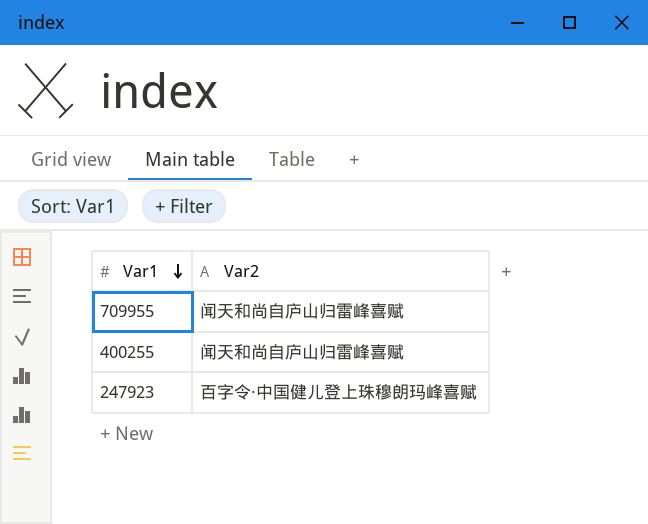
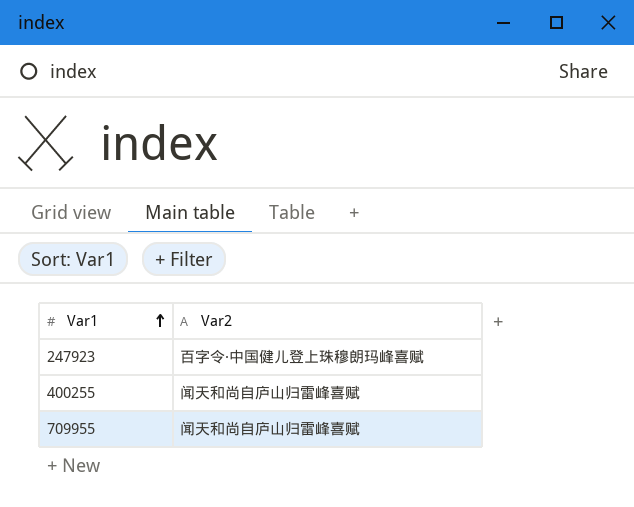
row order: Var1 descending -> Var1 ascending

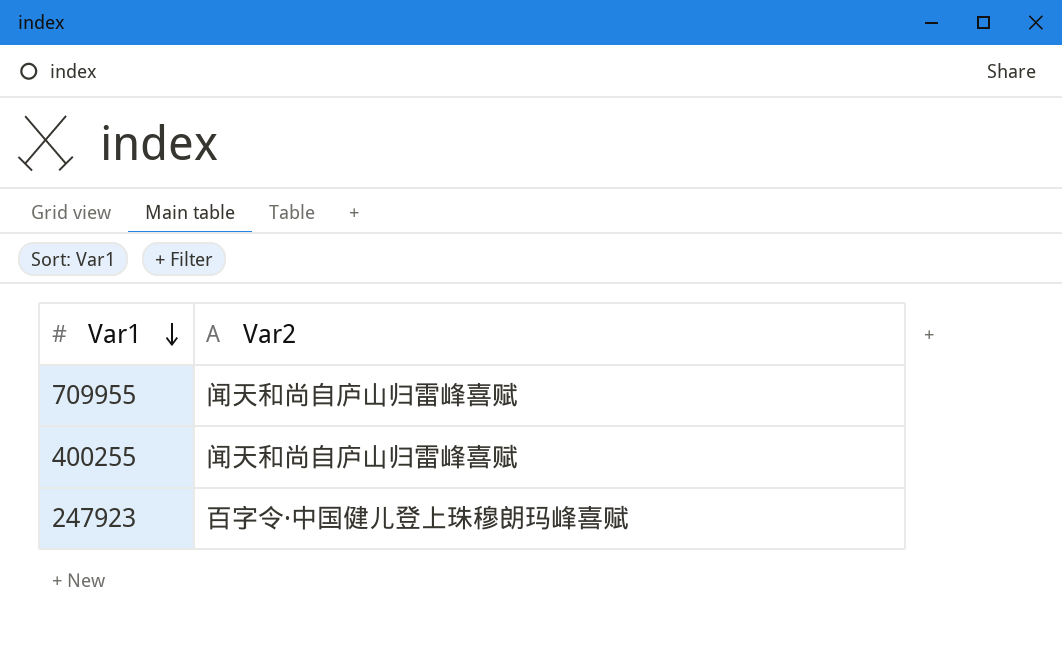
row order: Var1 ascending -> Var1 descending

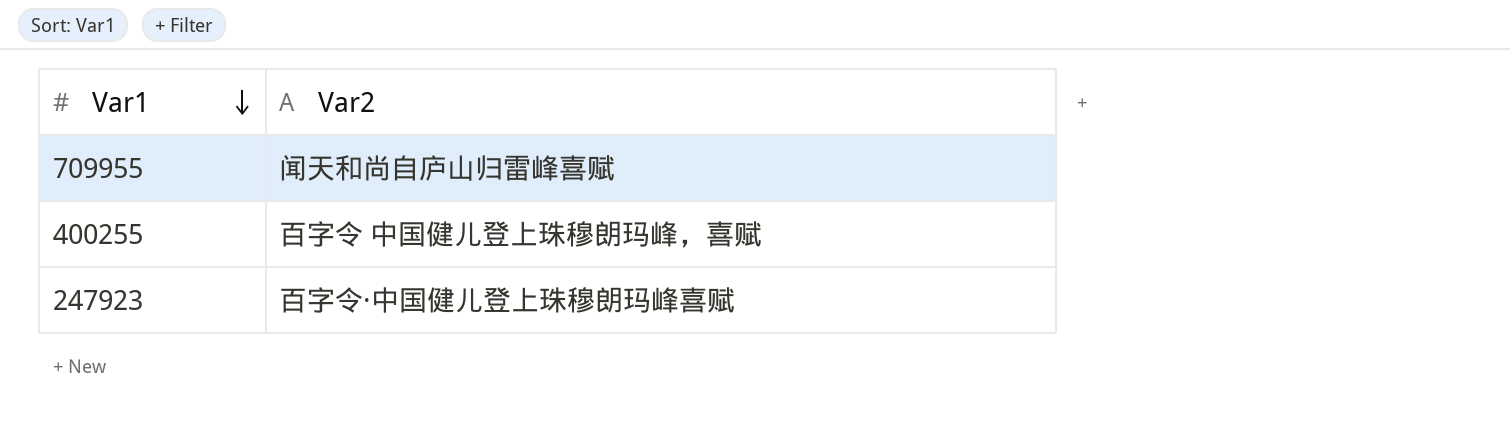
400255 | Var2: 闻天和尚自庐山归雷峰喜赋 -> 百字令 中国健儿登上珠穆朗玛峰，喜赋

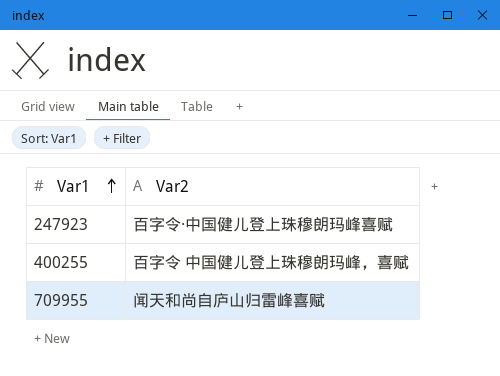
row order: Var1 descending -> Var1 ascending

